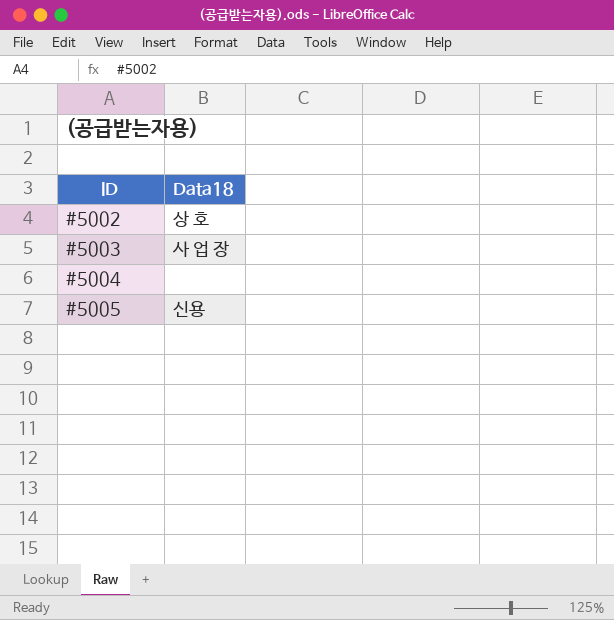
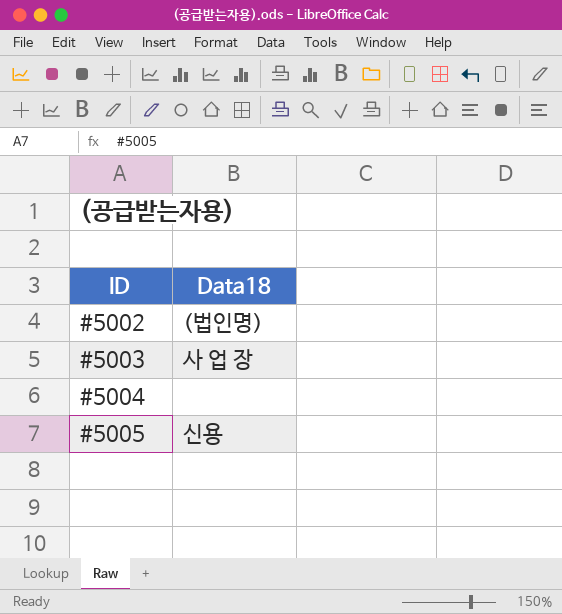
#5002 | Data18: 상 호 -> (법인명)

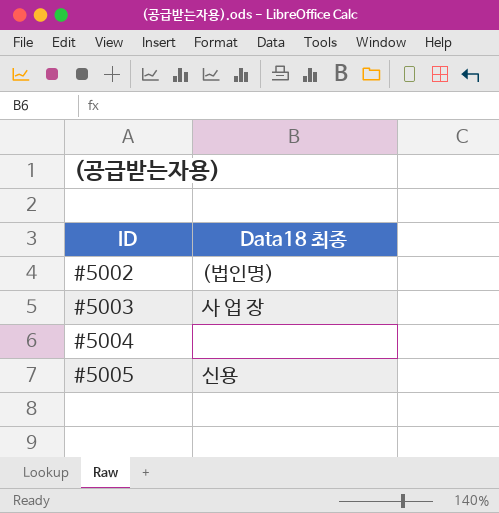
column name: Data18 -> Data18 최종

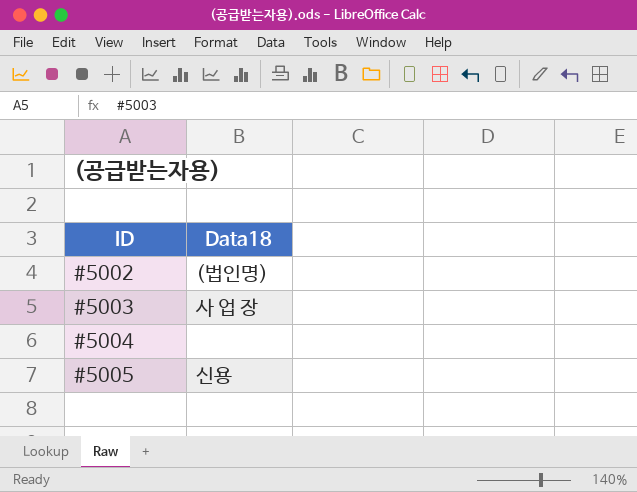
column name: Data18 최종 -> Data18

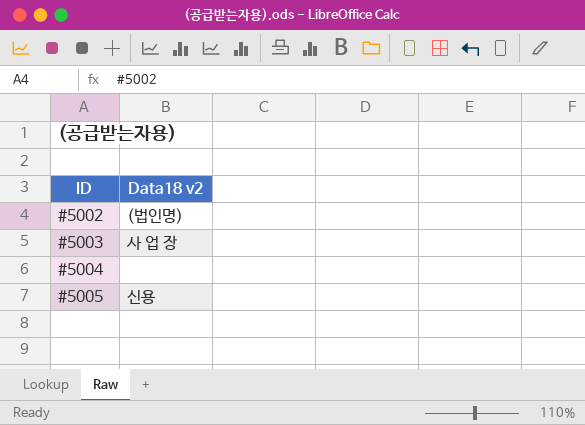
column name: Data18 -> Data18 v2

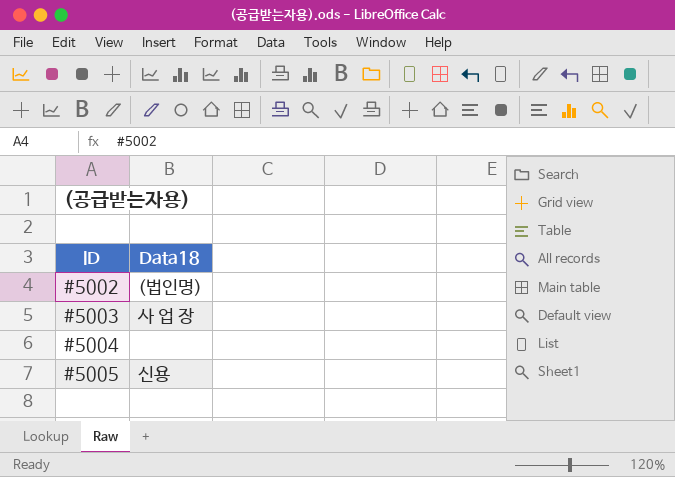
column name: Data18 v2 -> Data18

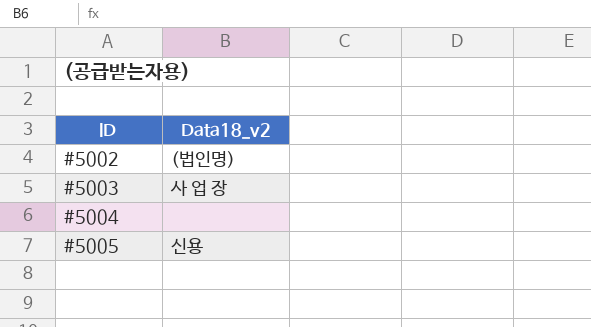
column name: Data18 -> Data18_v2

